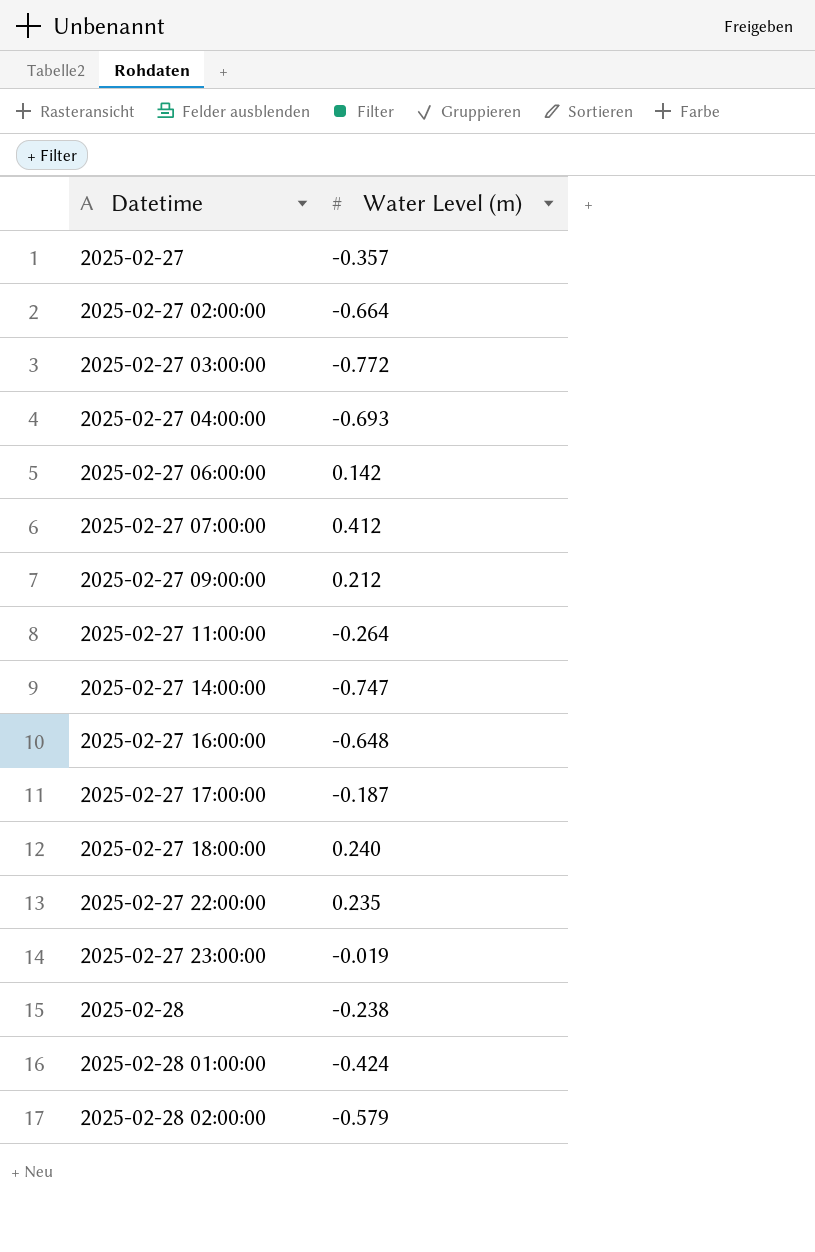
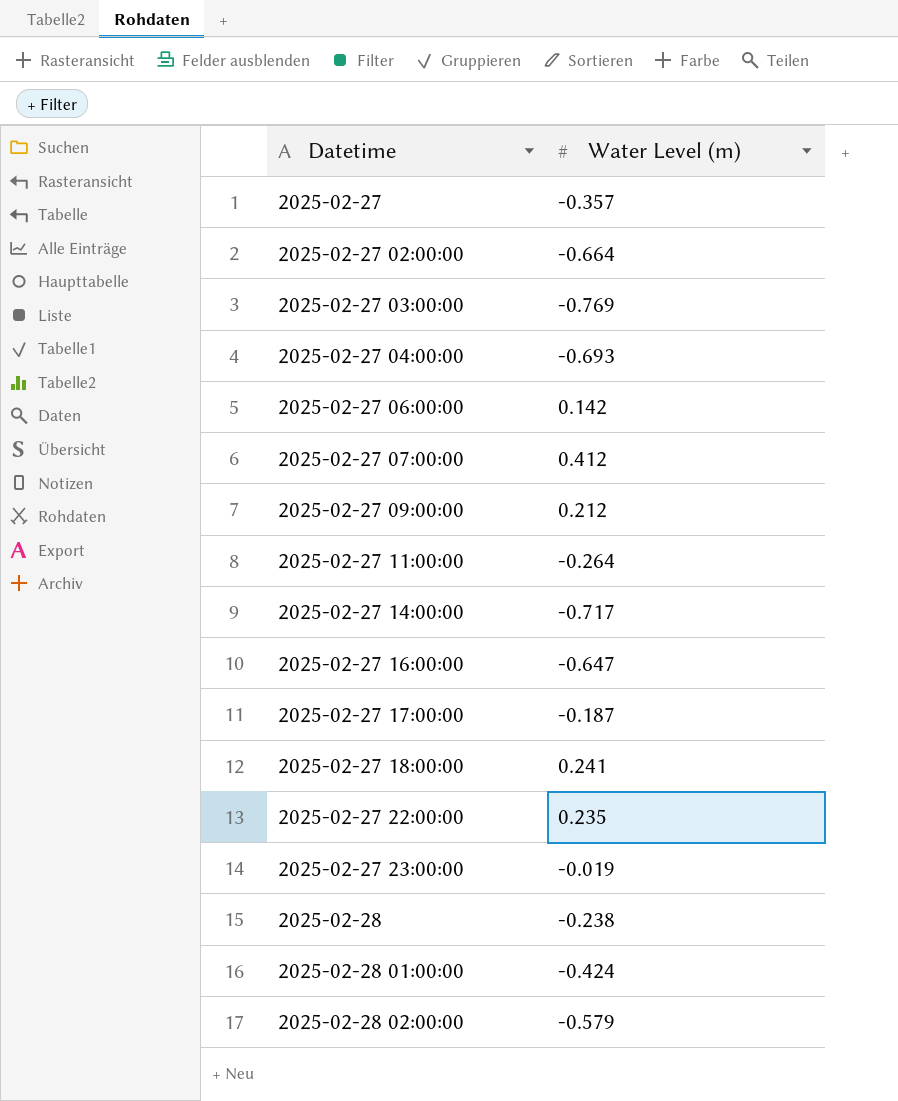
2025-02-27 03:00:00 | Water Level (m): -0.772 -> -0.769
2025-02-27 14:00:00 | Water Level (m): -0.747 -> -0.717
2025-02-27 16:00:00 | Water Level (m): -0.648 -> -0.647
2025-02-27 18:00:00 | Water Level (m): 0.240 -> 0.241

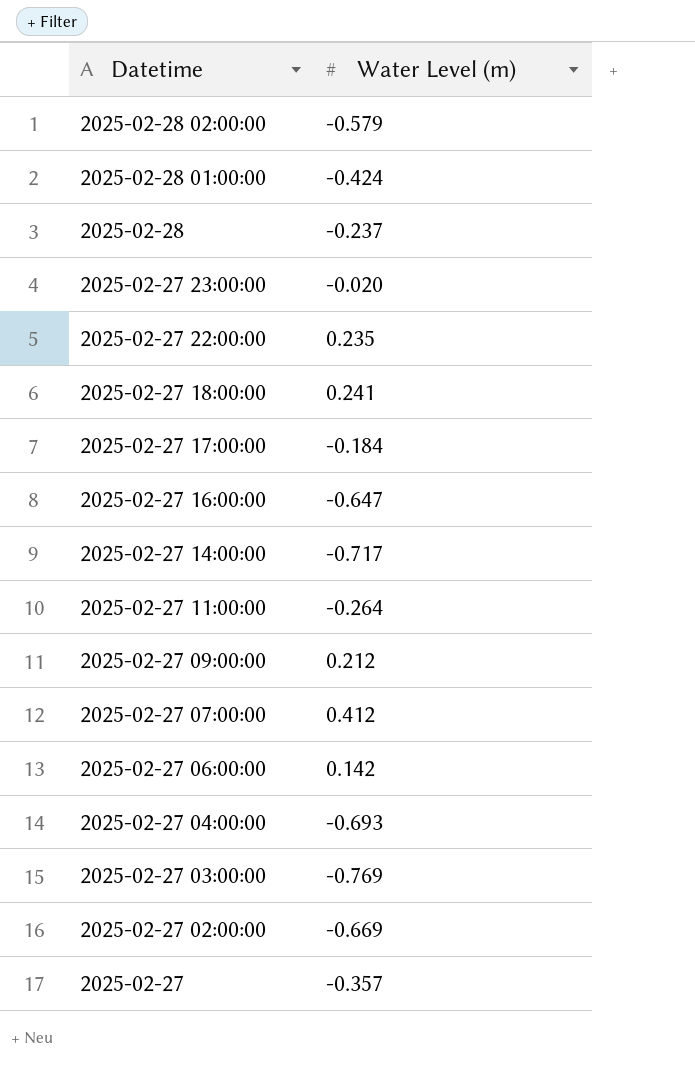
row order: Datetime ascending -> Datetime descending
2025-02-28 | Water Level (m): -0.238 -> -0.237
2025-02-27 23:00:00 | Water Level (m): -0.019 -> -0.020
2025-02-27 17:00:00 | Water Level (m): -0.187 -> -0.184
2025-02-27 02:00:00 | Water Level (m): -0.664 -> -0.669

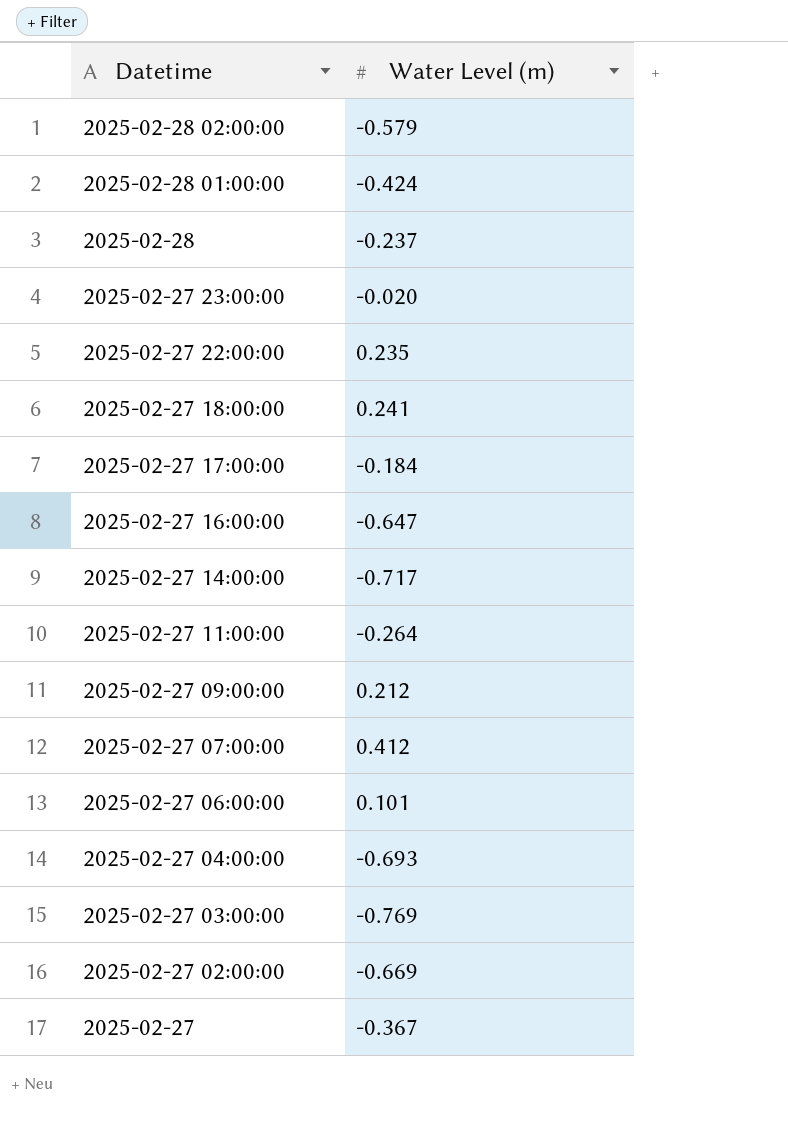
2025-02-27 06:00:00 | Water Level (m): 0.142 -> 0.101
2025-02-27 | Water Level (m): -0.357 -> -0.367

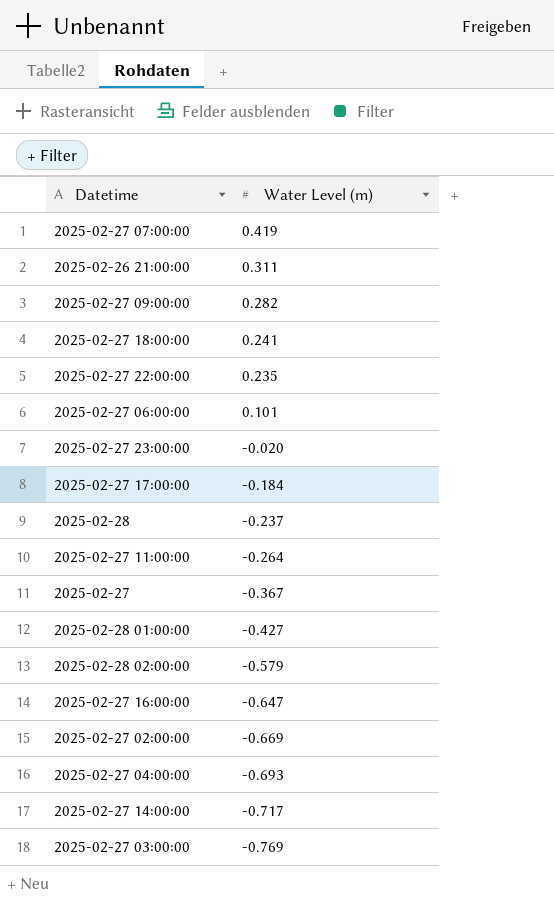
row order: Datetime descending -> Water Level (m) descending
2025-02-27 07:00:00 | Water Level (m): 0.412 -> 0.419
row 2025-02-26 21:00:00: none -> 0.311
2025-02-27 09:00:00 | Water Level (m): 0.212 -> 0.282
2025-02-28 01:00:00 | Water Level (m): -0.424 -> -0.427

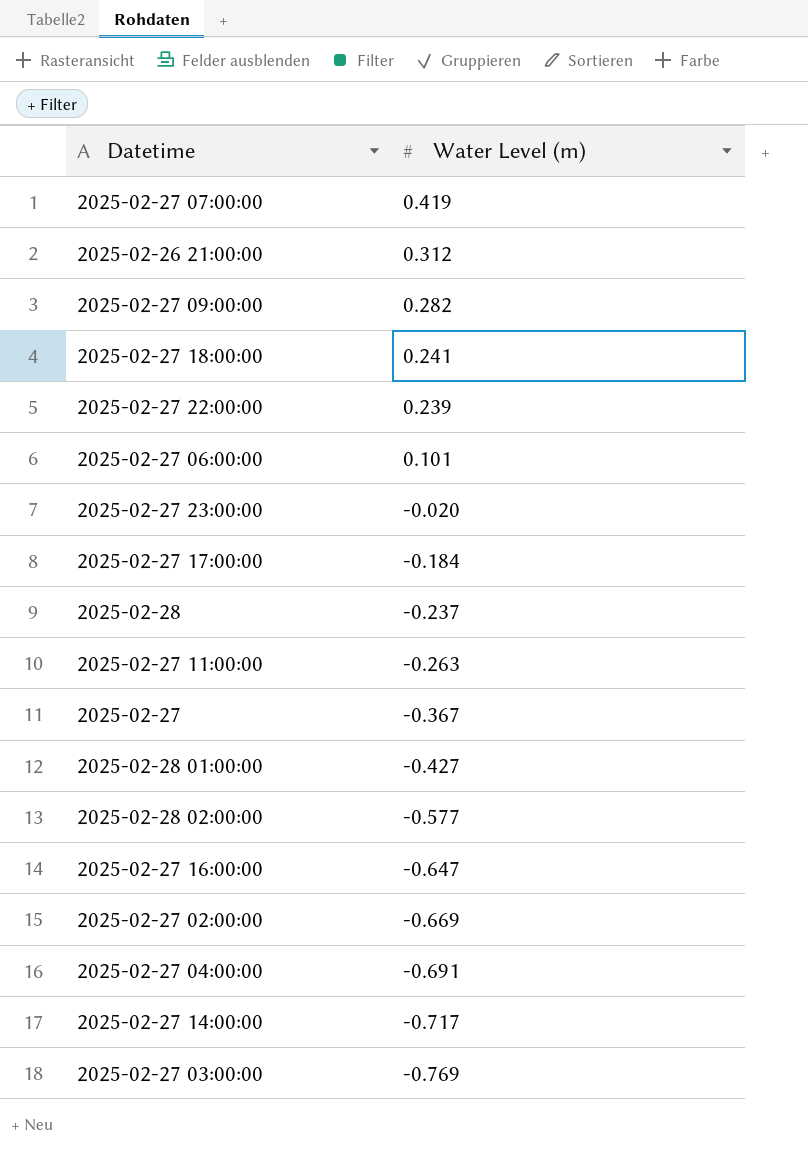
2025-02-26 21:00:00 | Water Level (m): 0.311 -> 0.312
2025-02-27 22:00:00 | Water Level (m): 0.235 -> 0.239
2025-02-27 11:00:00 | Water Level (m): -0.264 -> -0.263
2025-02-28 02:00:00 | Water Level (m): -0.579 -> -0.577
2025-02-27 04:00:00 | Water Level (m): -0.693 -> -0.691

